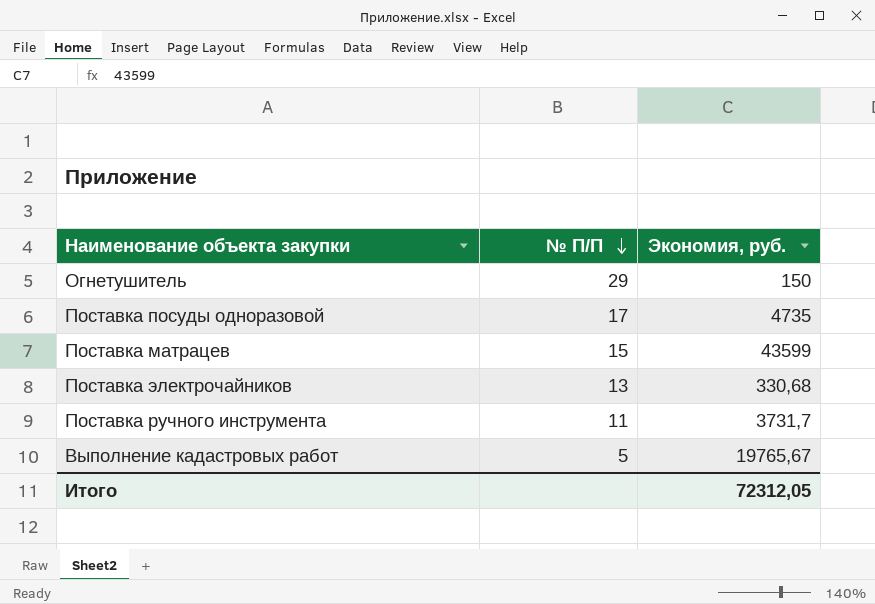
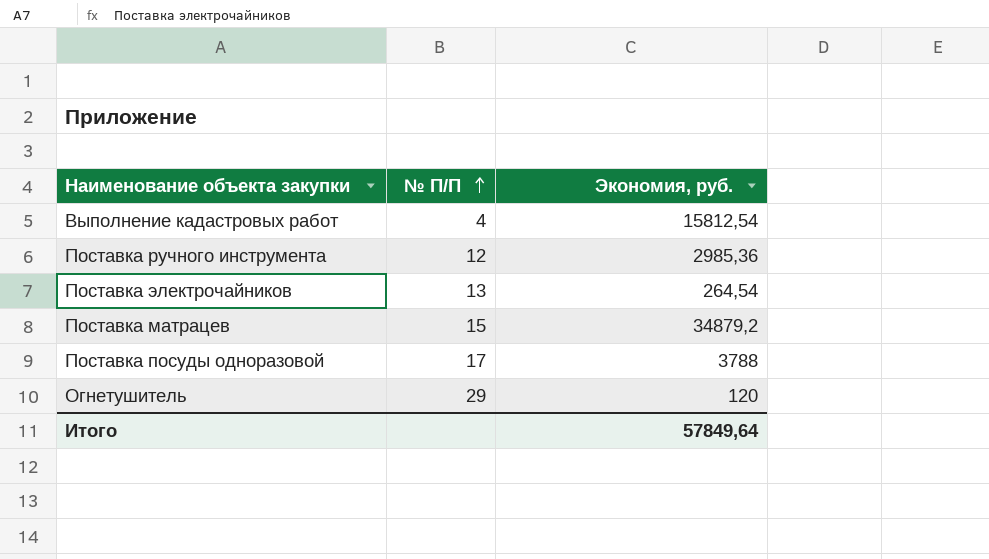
row order: № П/П descending -> № П/П ascending
Выполнение кадастровых работ | № П/П: 5 -> 4
Выполнение кадастровых работ | Экономия, руб.: 19765,67 -> 15812,54
Поставка ручного инструмента | № П/П: 11 -> 12
Поставка ручного инструмента | Экономия, руб.: 3731,7 -> 2985,36
Поставка электрочайников | Экономия, руб.: 330,68 -> 264,54
Поставка матрацев | Экономия, руб.: 43599 -> 34879,2
Поставка посуды одноразовой | Экономия, руб.: 4735 -> 3788
Огнетушитель | Экономия, руб.: 150 -> 120
Итого | Экономия, руб.: 72312,05 -> 57849,64

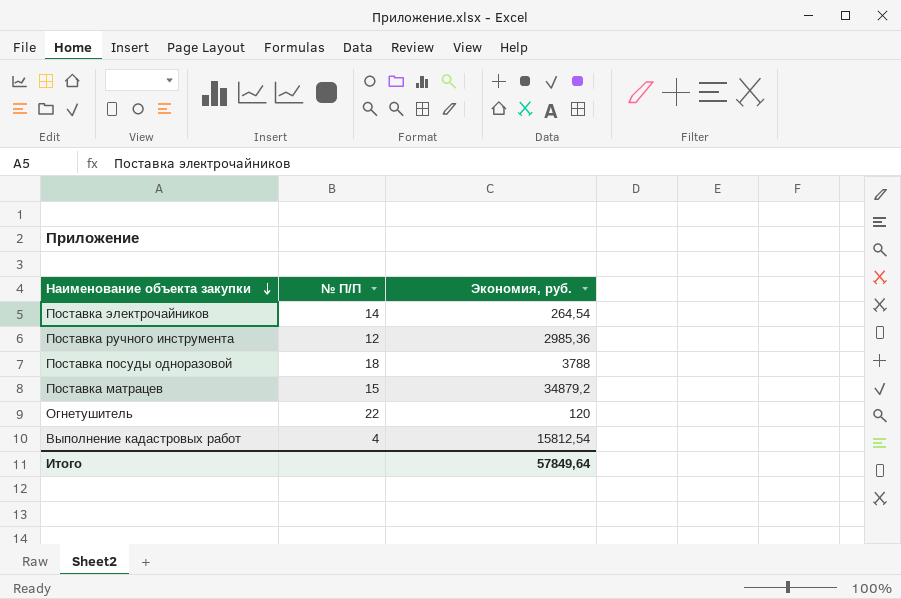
row order: № П/П ascending -> Наименование объекта закупки descending
Поставка электрочайников | № П/П: 13 -> 14
Поставка посуды одноразовой | № П/П: 17 -> 18
Огнетушитель | № П/П: 29 -> 22

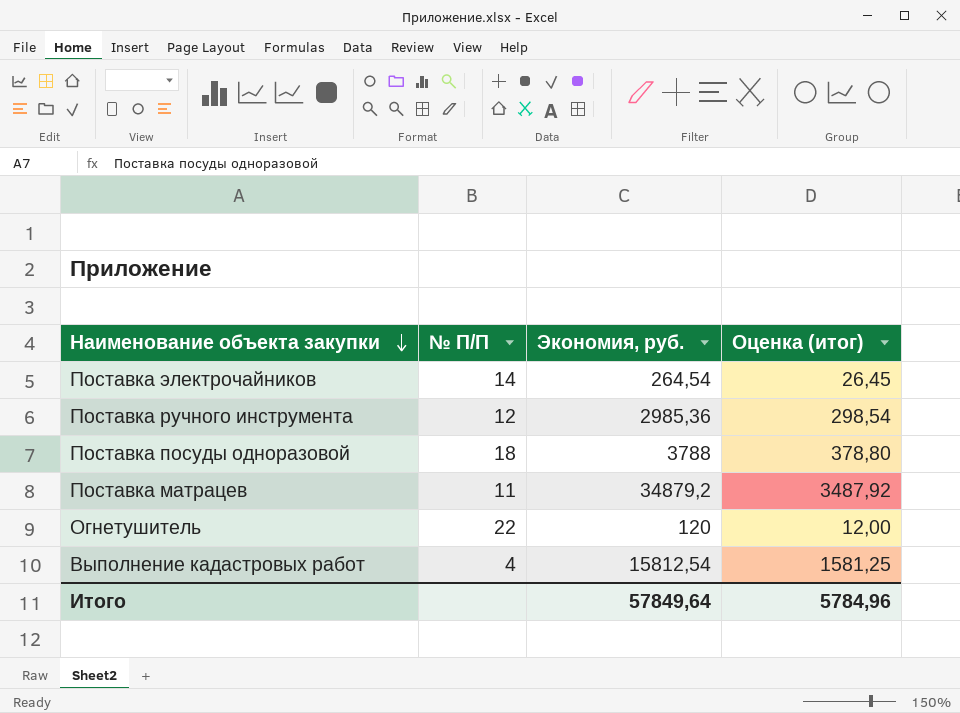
column Оценка (итог) | formula: none -> [Экономия, руб.] * 0,1
Поставка матрацев | № П/П: 15 -> 11

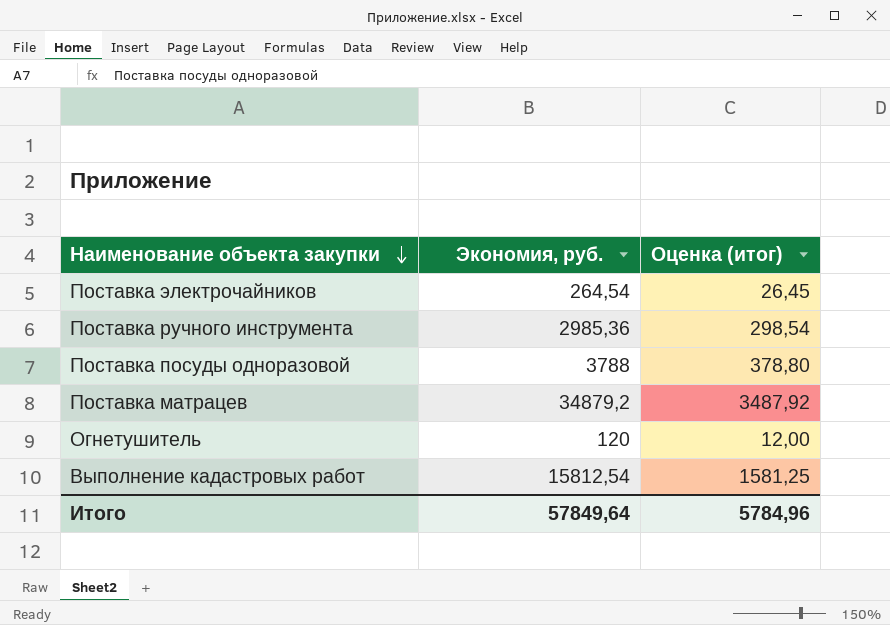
column № П/П | position: 2 -> none

